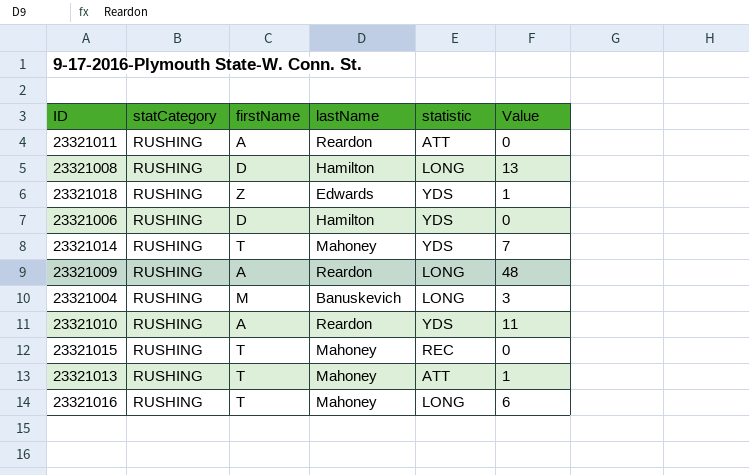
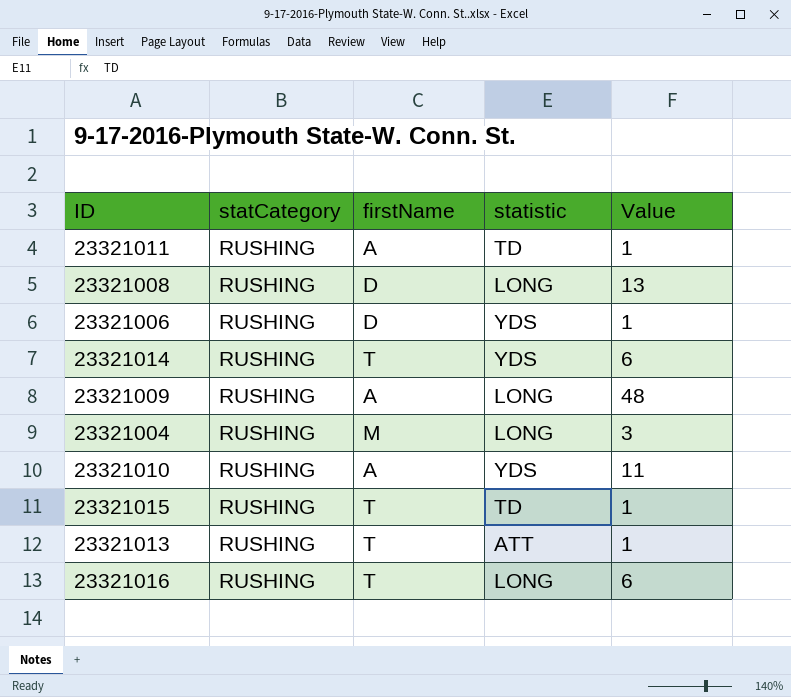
column lastName | position: 4 -> none
row 23321018: RUSHING | Z | Edwards | YDS | 1 -> none
23321011 | statistic: ATT -> TD
23321011 | Value: 0 -> 1
23321006 | Value: 0 -> 1
23321014 | Value: 7 -> 6
23321015 | statistic: REC -> TD
23321015 | Value: 0 -> 1

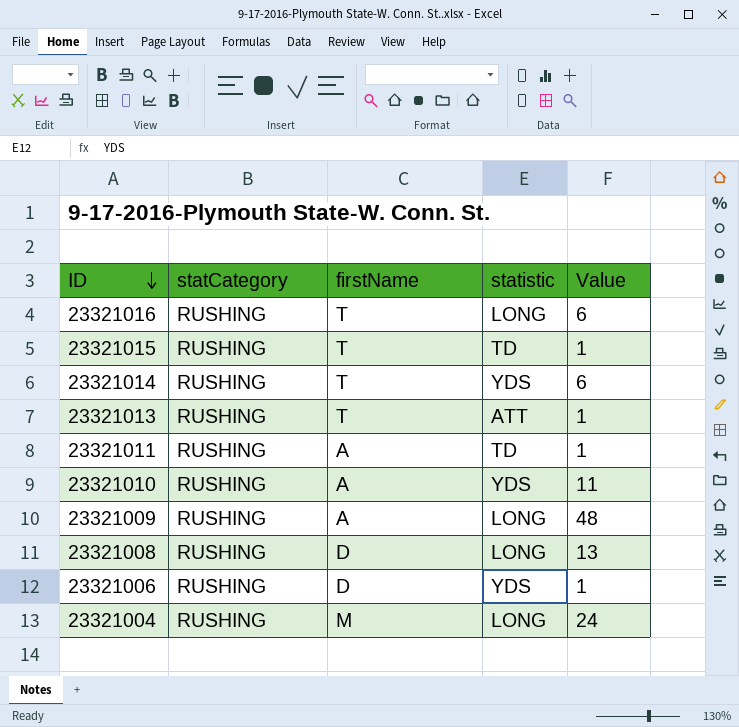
row order: none -> ID descending
23321004 | Value: 3 -> 24

